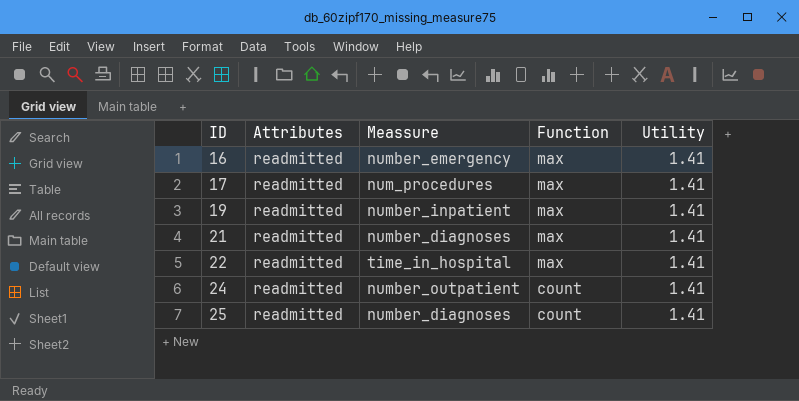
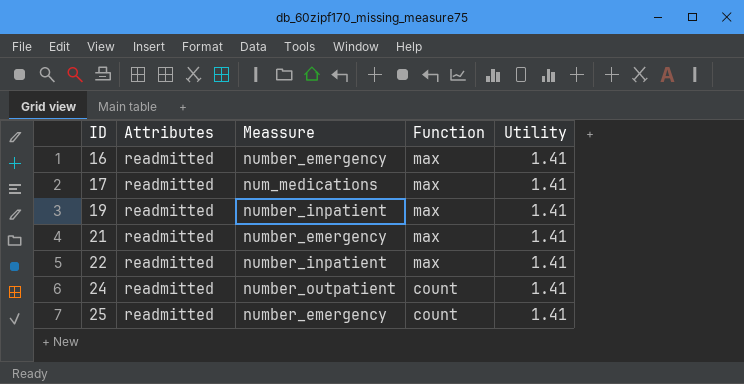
17 | Meassure: num_procedures -> num_medications
21 | Meassure: number_diagnoses -> number_emergency
22 | Meassure: time_in_hospital -> number_inpatient
25 | Meassure: number_diagnoses -> number_emergency

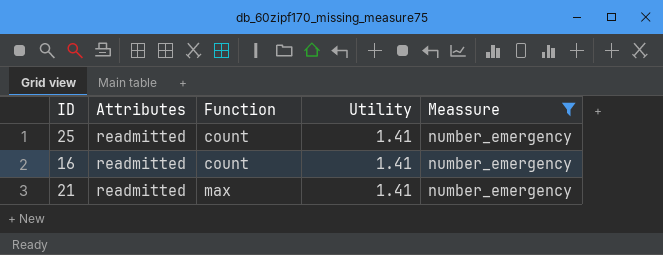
filter: none -> Meassure = number_emergency
row order: ID ascending -> Function ascending
column Meassure | position: 3 -> 5
16 | Function: max -> count

